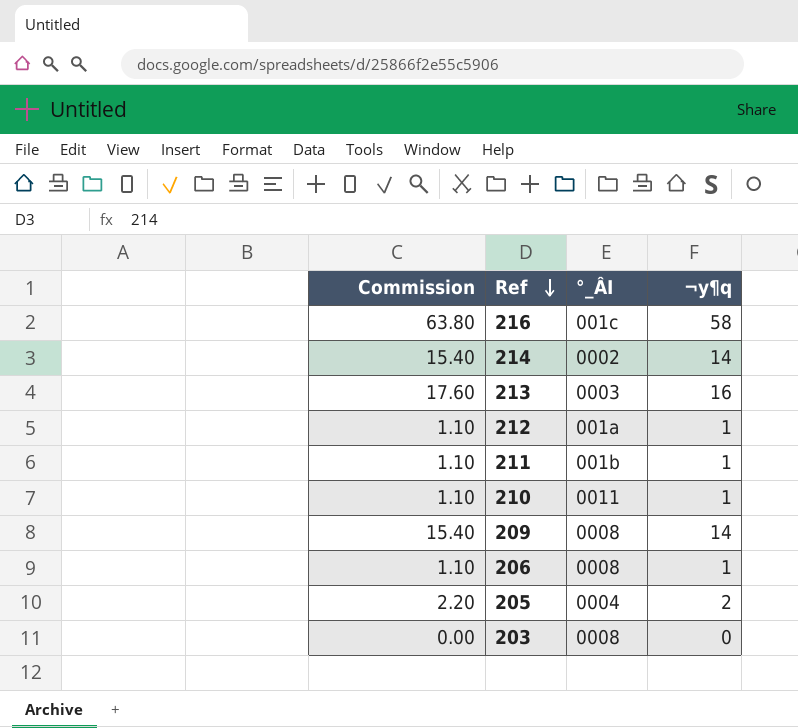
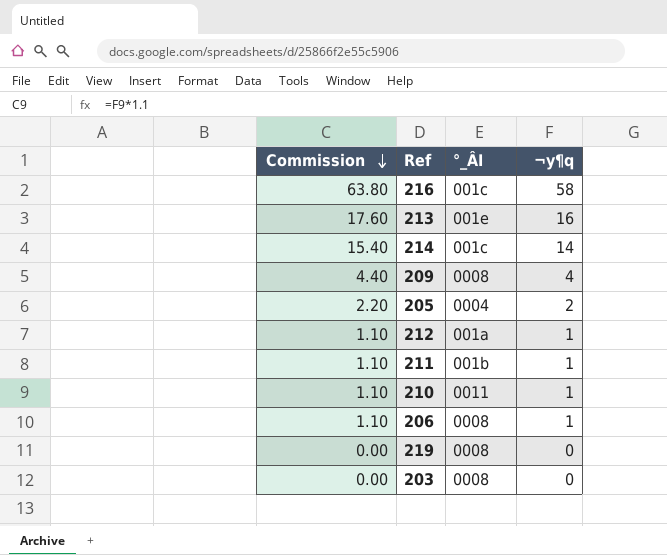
row order: Ref descending -> Commission descending
213 | °_ÂI: 0003 -> 001e
214 | °_ÂI: 0002 -> 001c
209 | Commission: 15.40 -> 4.40
209 | ¬y¶q: 14 -> 4
row 219: none -> 0.00 | 0008 | 0

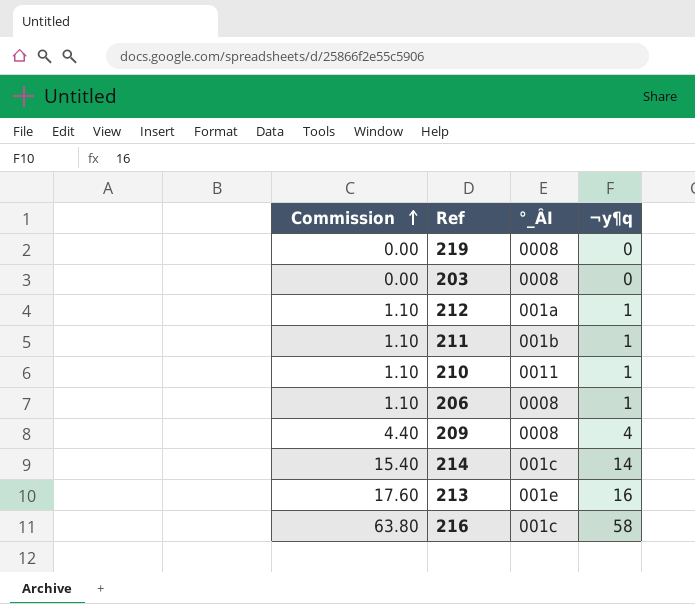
row order: Commission descending -> Commission ascending
row 205: 2.20 | 0004 | 2 -> none

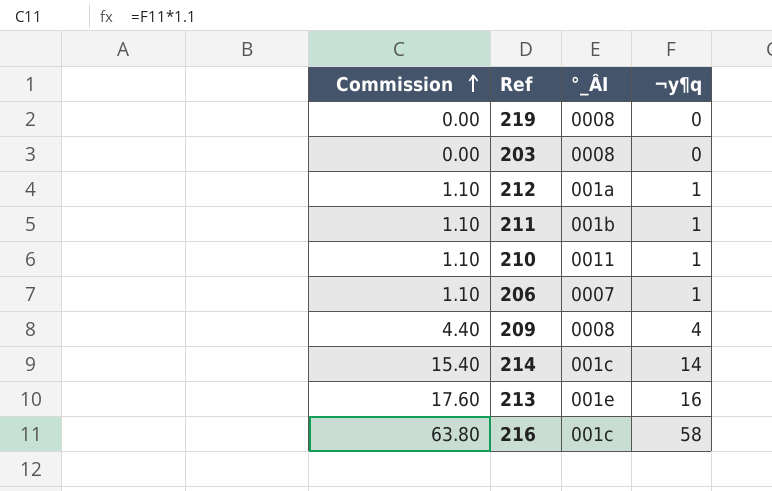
206 | °_ÂI: 0008 -> 0007

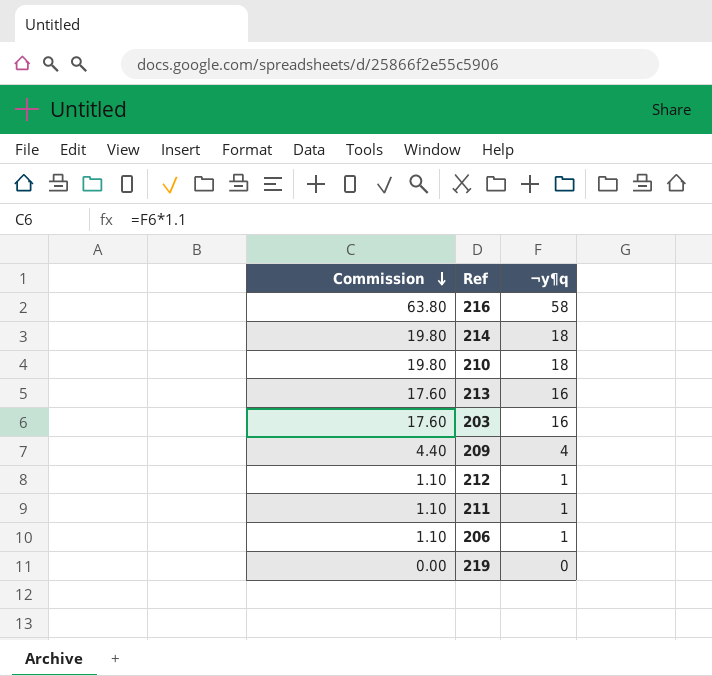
row order: Commission ascending -> Commission descending
column °_ÂI | position: 3 -> none
214 | Commission: 15.40 -> 19.80
214 | ¬y¶q: 14 -> 18
210 | Commission: 1.10 -> 19.80
210 | ¬y¶q: 1 -> 18
203 | Commission: 0.00 -> 17.60
203 | ¬y¶q: 0 -> 16

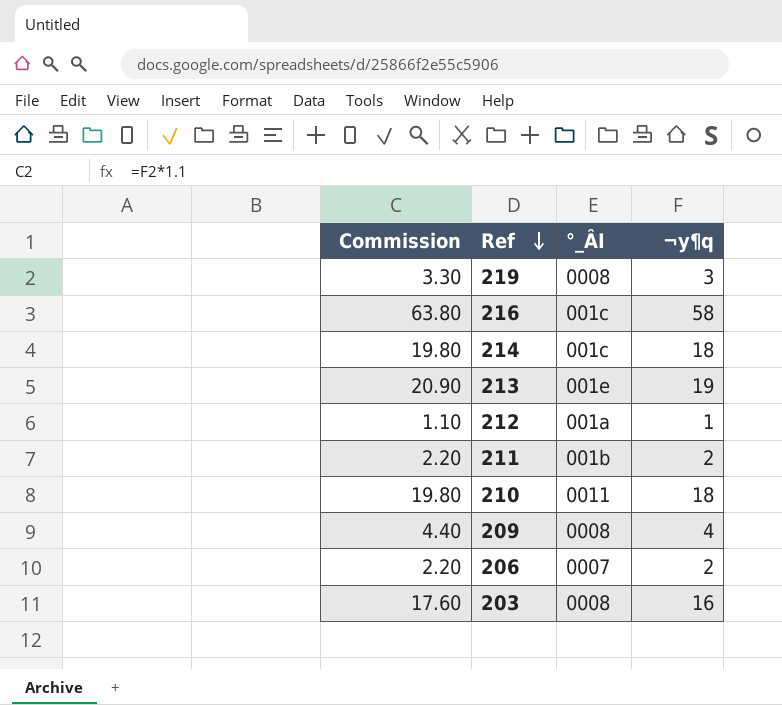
row order: Commission descending -> Ref descending
column °_ÂI | position: none -> 3
219 | Commission: 0.00 -> 3.30
219 | ¬y¶q: 0 -> 3
213 | Commission: 17.60 -> 20.90
213 | ¬y¶q: 16 -> 19
211 | Commission: 1.10 -> 2.20
211 | ¬y¶q: 1 -> 2
206 | Commission: 1.10 -> 2.20
206 | ¬y¶q: 1 -> 2

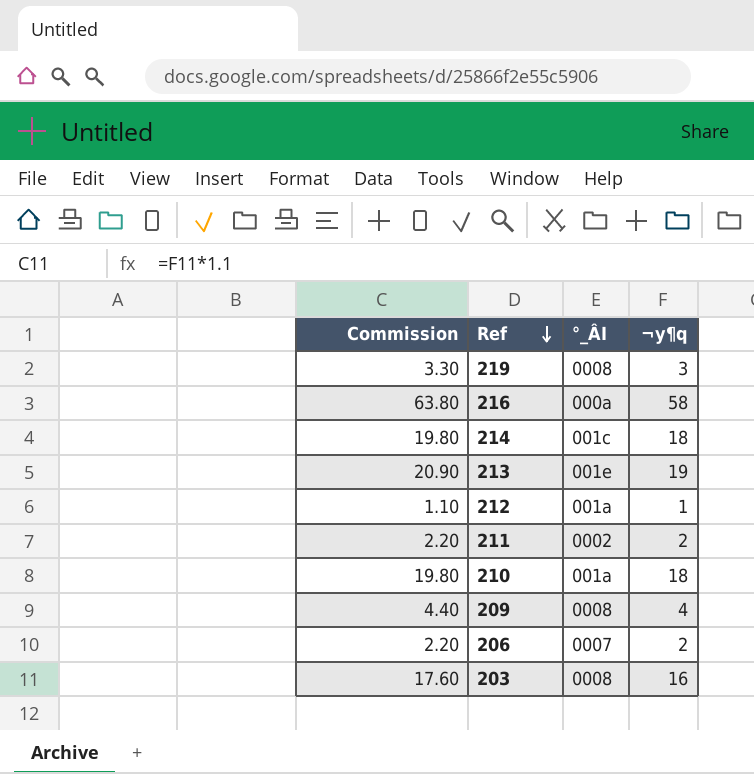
216 | °_ÂI: 001c -> 000a
211 | °_ÂI: 001b -> 0002
210 | °_ÂI: 0011 -> 001a

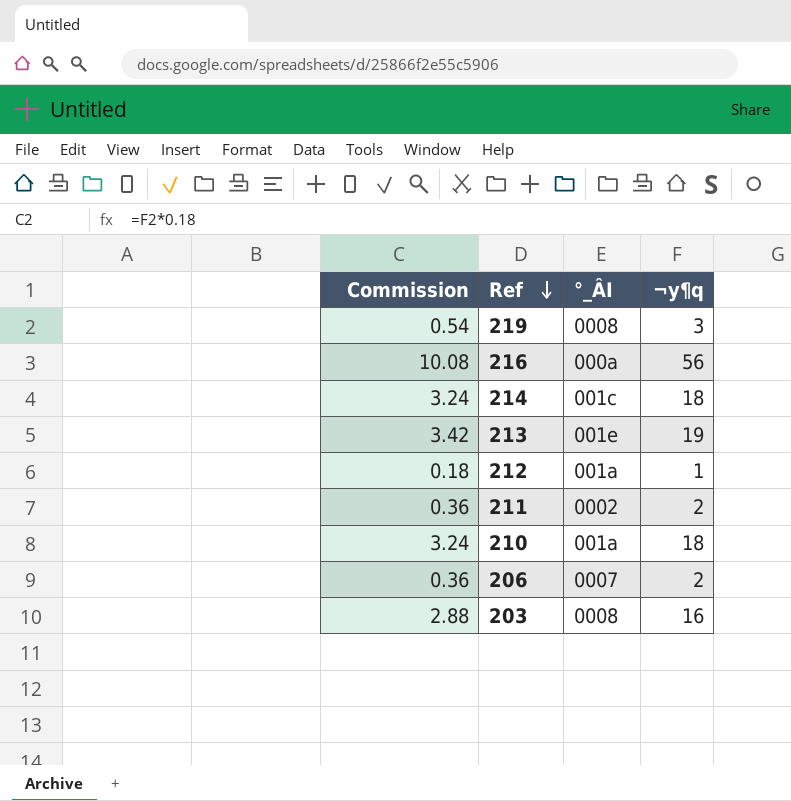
column Commission | formula: [¬y¶q] * 1.1 -> [¬y¶q] * 0.18
row 209: 4.40 | 0008 | 4 -> none
216 | ¬y¶q: 58 -> 56

